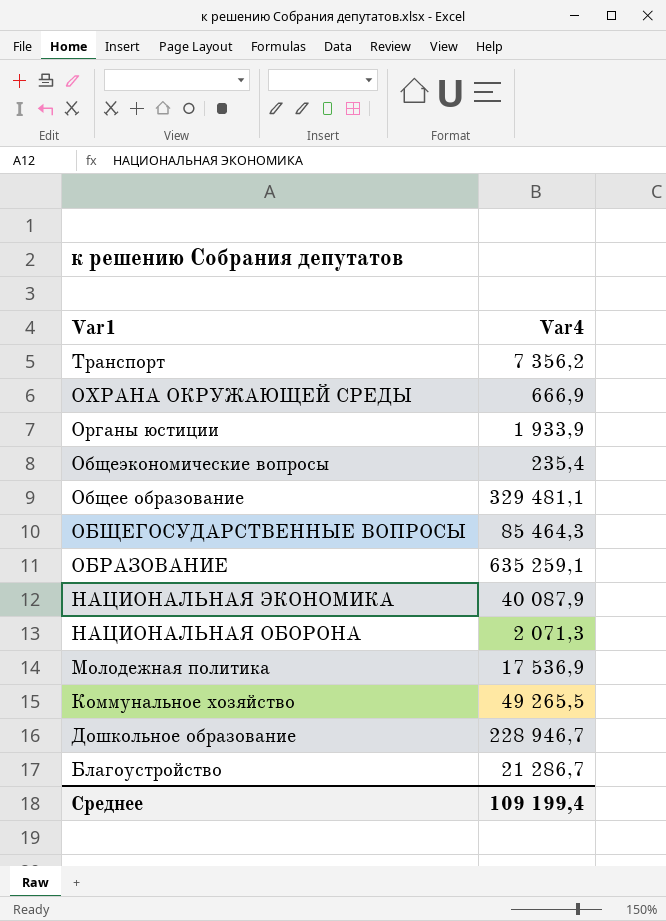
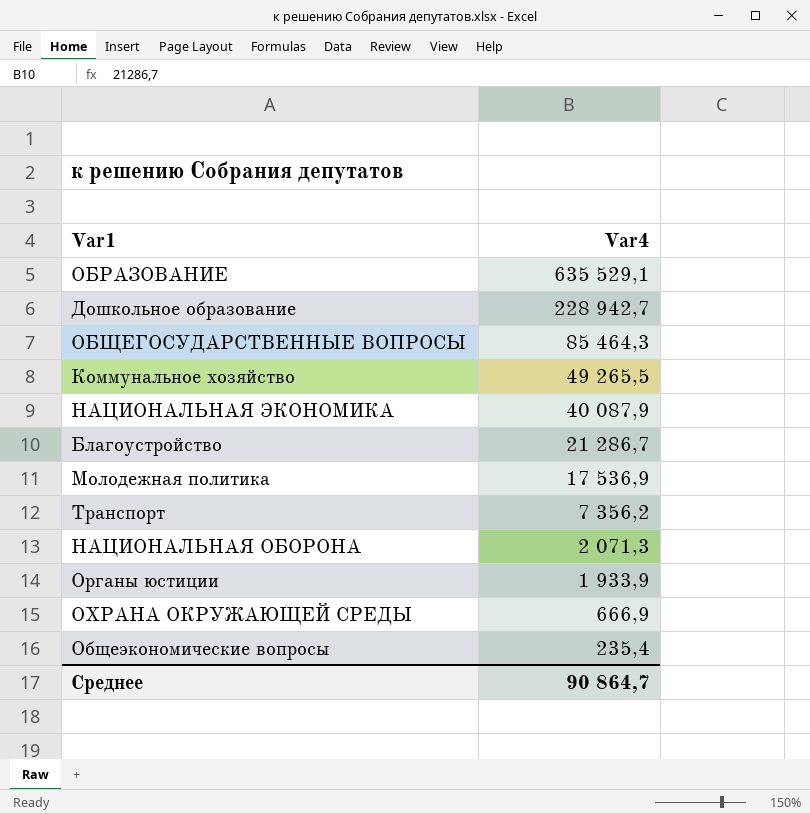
row order: Var1 descending -> Var4 descending
row Общее образование: 329 481,1 -> none
ОБРАЗОВАНИЕ | Var4: 635 259,1 -> 635 529,1
Дошкольное образование | Var4: 228 946,7 -> 228 942,7
Среднее | Var4: 109 199,4 -> 90 864,7

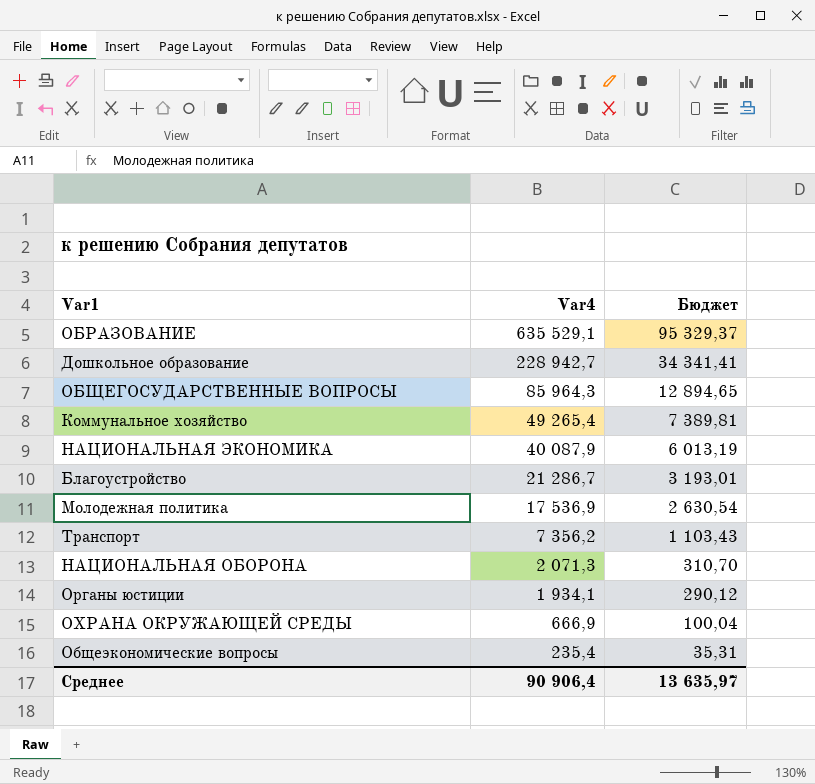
column Бюджет | formula: none -> [Var4] * 0,15
ОБЩЕГОСУДАРСТВЕННЫЕ ВОПРОСЫ | Var4: 85 464,3 -> 85 964,3
Коммунальное хозяйство | Var4: 49 265,5 -> 49 265,4
Органы юстиции | Var4: 1 933,9 -> 1 934,1
Среднее | Var4: 90 864,7 -> 90 906,4

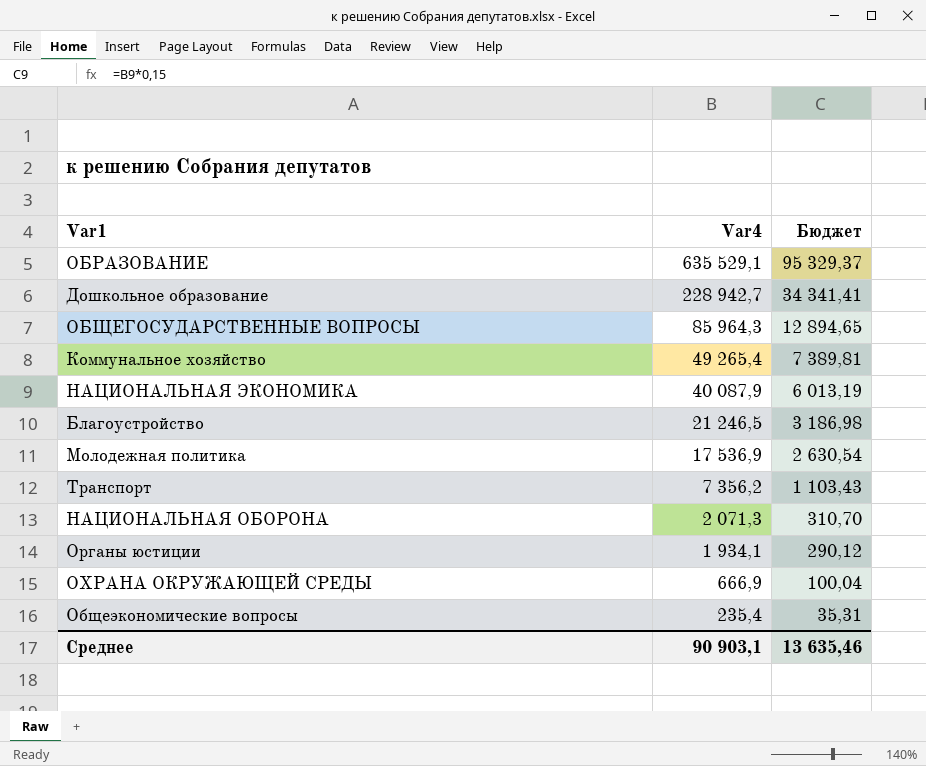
Благоустройство | Var4: 21 286,7 -> 21 246,5
Благоустройство | Бюджет: 3 193,01 -> 3 186,98
Среднее | Var4: 90 906,4 -> 90 903,1
Среднее | Бюджет: 13 635,97 -> 13 635,46

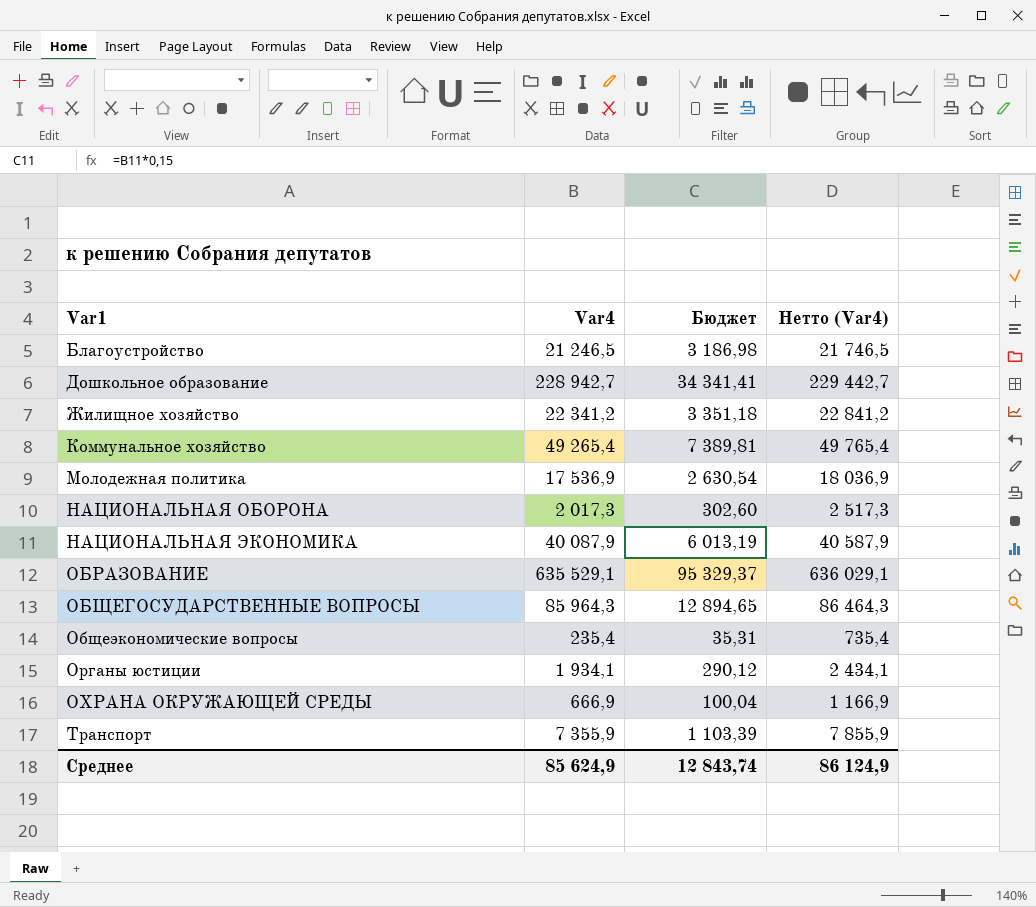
row order: Var4 descending -> Var1 ascending
column Нетто (Var4) | formula: none -> [Var4] + 500
row Жилищное хозяйство: none -> 22 341,2 | 3 351,18 | 22 841,2
НАЦИОНАЛЬНАЯ ОБОРОНА | Var4: 2 071,3 -> 2 017,3
НАЦИОНАЛЬНАЯ ОБОРОНА | Бюджет: 310,70 -> 302,60
Транспорт | Var4: 7 356,2 -> 7 355,9
Транспорт | Бюджет: 1 103,43 -> 1 103,39
Среднее | Var4: 90 903,1 -> 85 624,9
Среднее | Бюджет: 13 635,46 -> 12 843,74

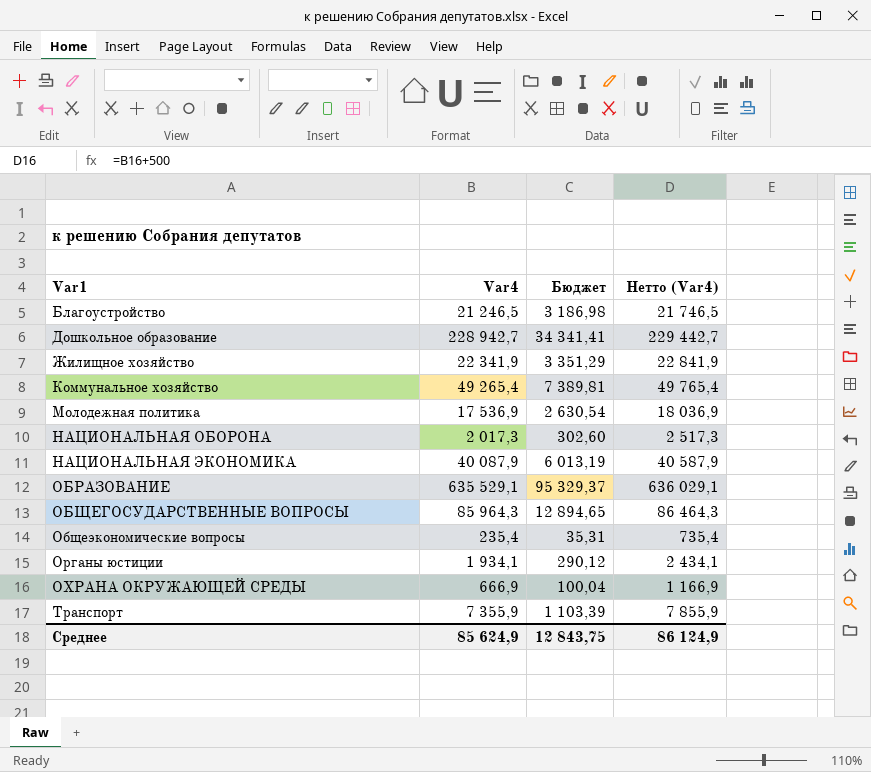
Жилищное хозяйство | Var4: 22 341,2 -> 22 341,9
Жилищное хозяйство | Бюджет: 3 351,18 -> 3 351,29
Жилищное хозяйство | Нетто (Var4): 22 841,2 -> 22 841,9
Среднее | Бюджет: 12 843,74 -> 12 843,75

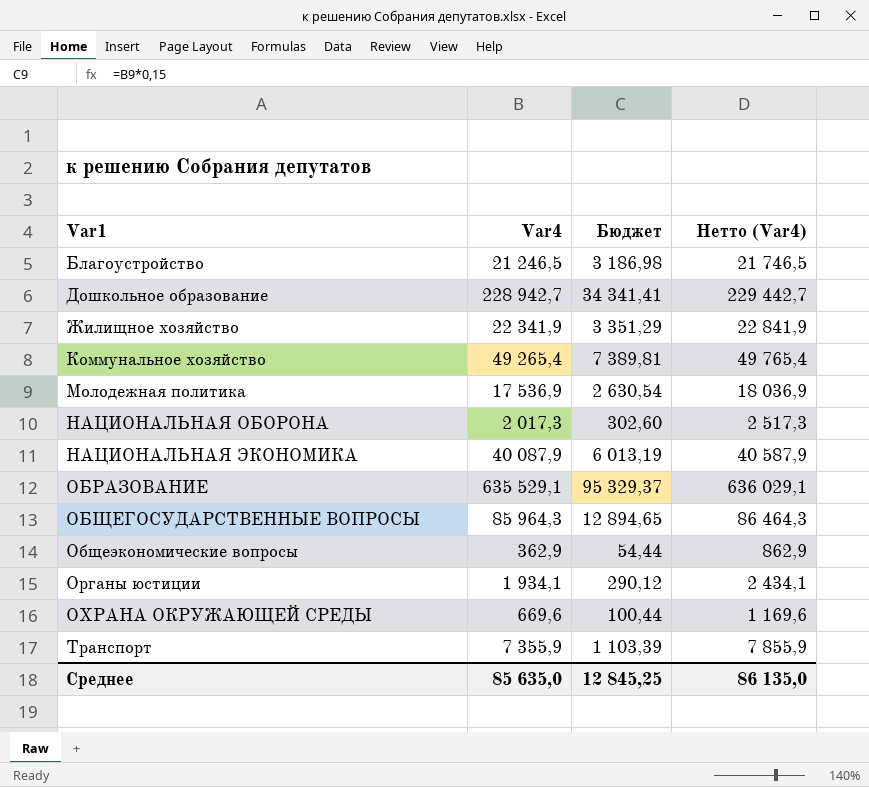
Общеэкономические вопросы | Var4: 235,4 -> 362,9
Общеэкономические вопросы | Бюджет: 35,31 -> 54,44
Общеэкономические вопросы | Нетто (Var4): 735,4 -> 862,9
ОХРАНА ОКРУЖАЮЩЕЙ СРЕДЫ | Var4: 666,9 -> 669,6
ОХРАНА ОКРУЖАЮЩЕЙ СРЕДЫ | Бюджет: 100,04 -> 100,44
ОХРАНА ОКРУЖАЮЩЕЙ СРЕДЫ | Нетто (Var4): 1 166,9 -> 1 169,6
Среднее | Var4: 85 624,9 -> 85 635,0
Среднее | Бюджет: 12 843,75 -> 12 845,25
Среднее | Нетто (Var4): 86 124,9 -> 86 135,0

